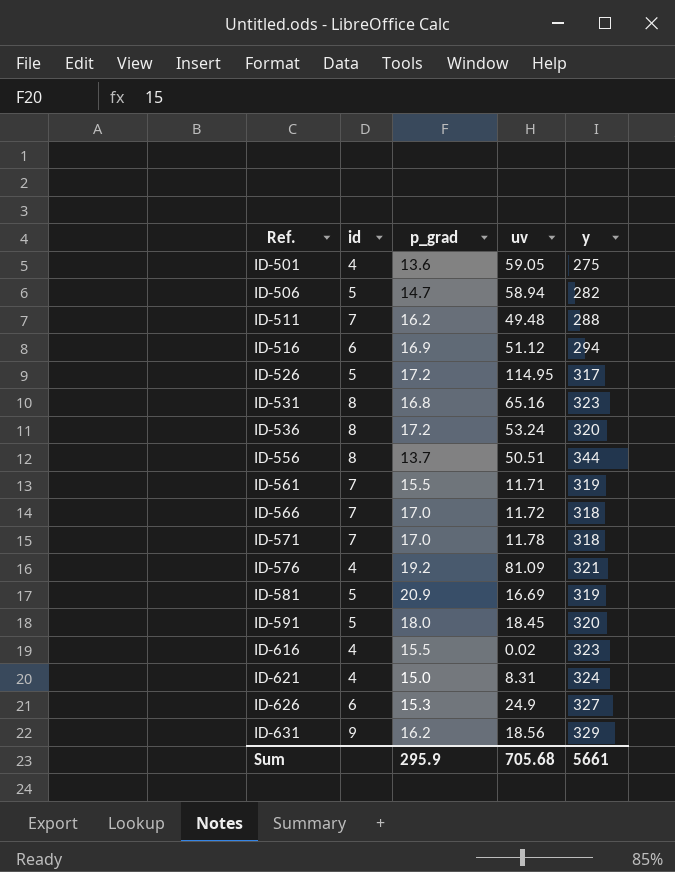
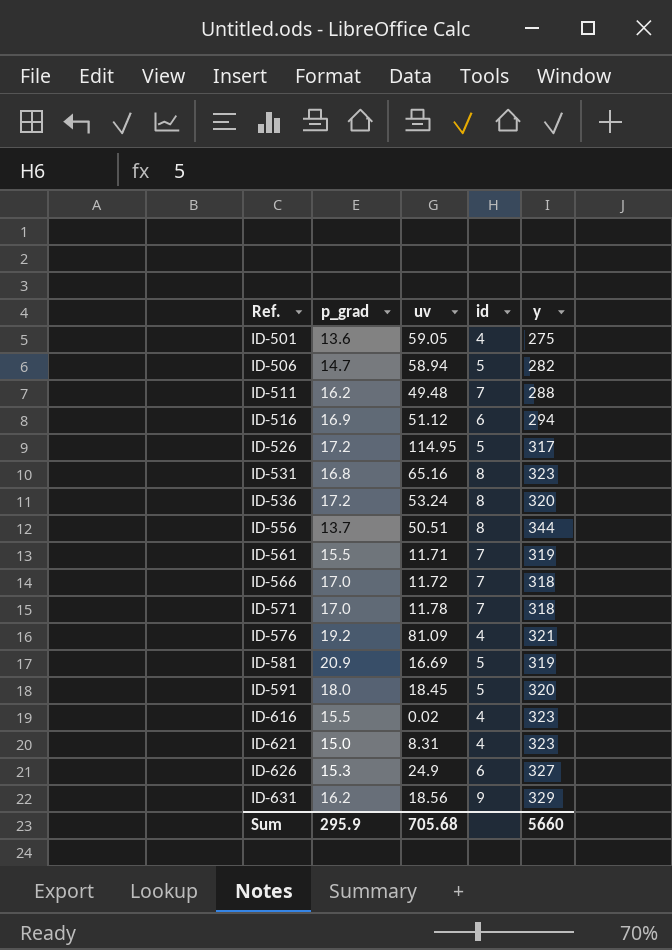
column id | position: 2 -> 4
ID-621 | y: 324 -> 323
Sum | y: 5661 -> 5660

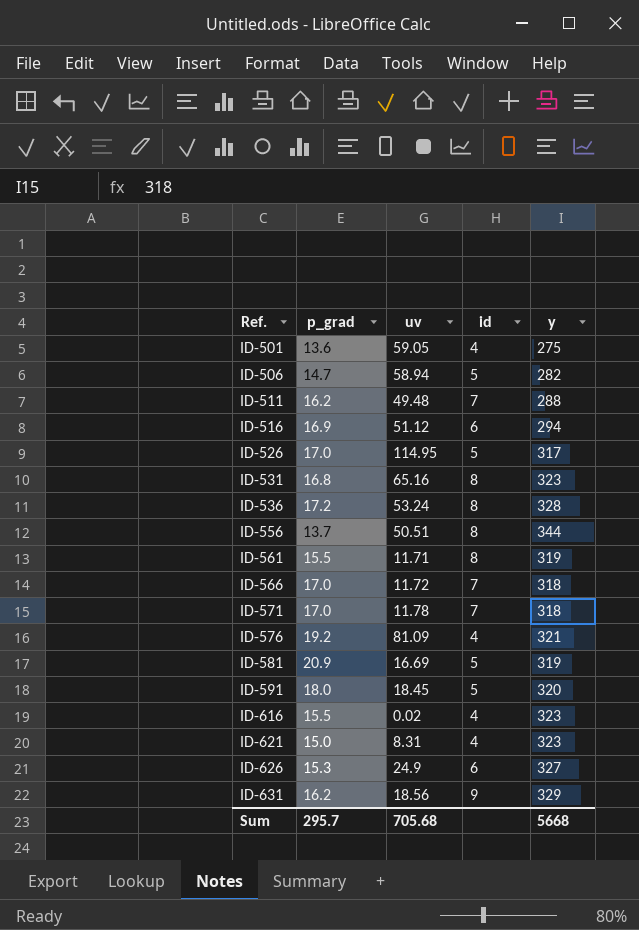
ID-526 | p_grad: 17.2 -> 17.0
ID-536 | y: 320 -> 328
ID-561 | id: 7 -> 8
Sum | p_grad: 295.9 -> 295.7
Sum | y: 5660 -> 5668

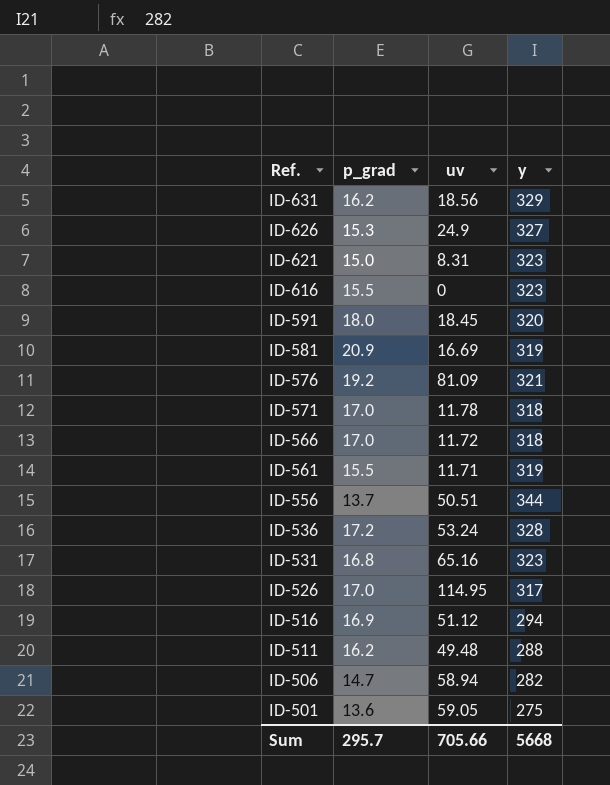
row order: Ref. ascending -> Ref. descending
column id | position: 4 -> none
ID-616 | uv: 0.02 -> 0
Sum | uv: 705.68 -> 705.66

